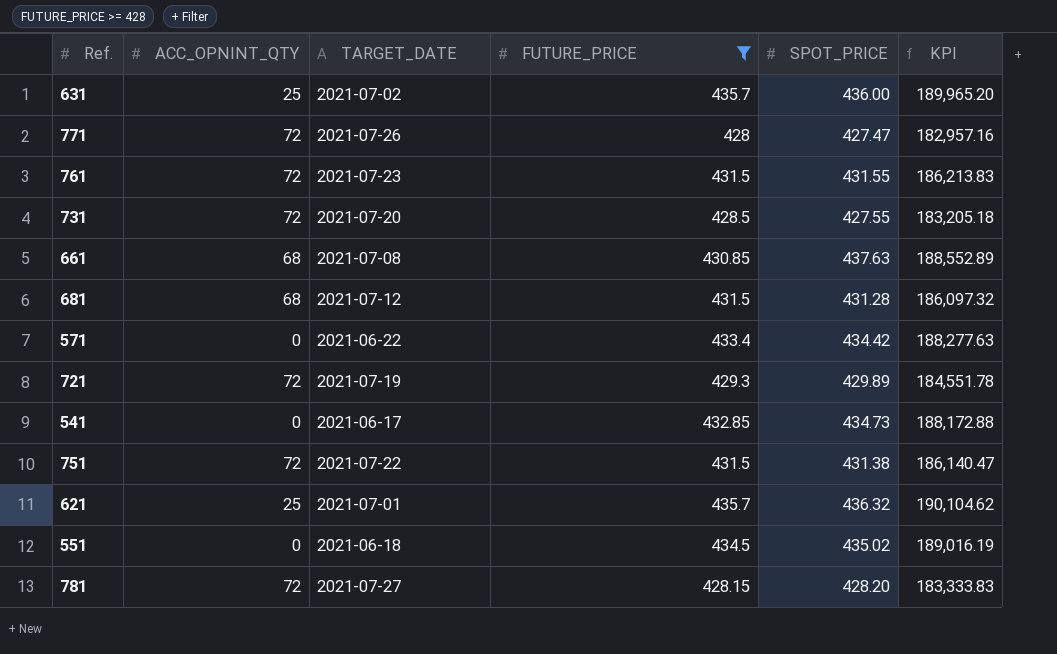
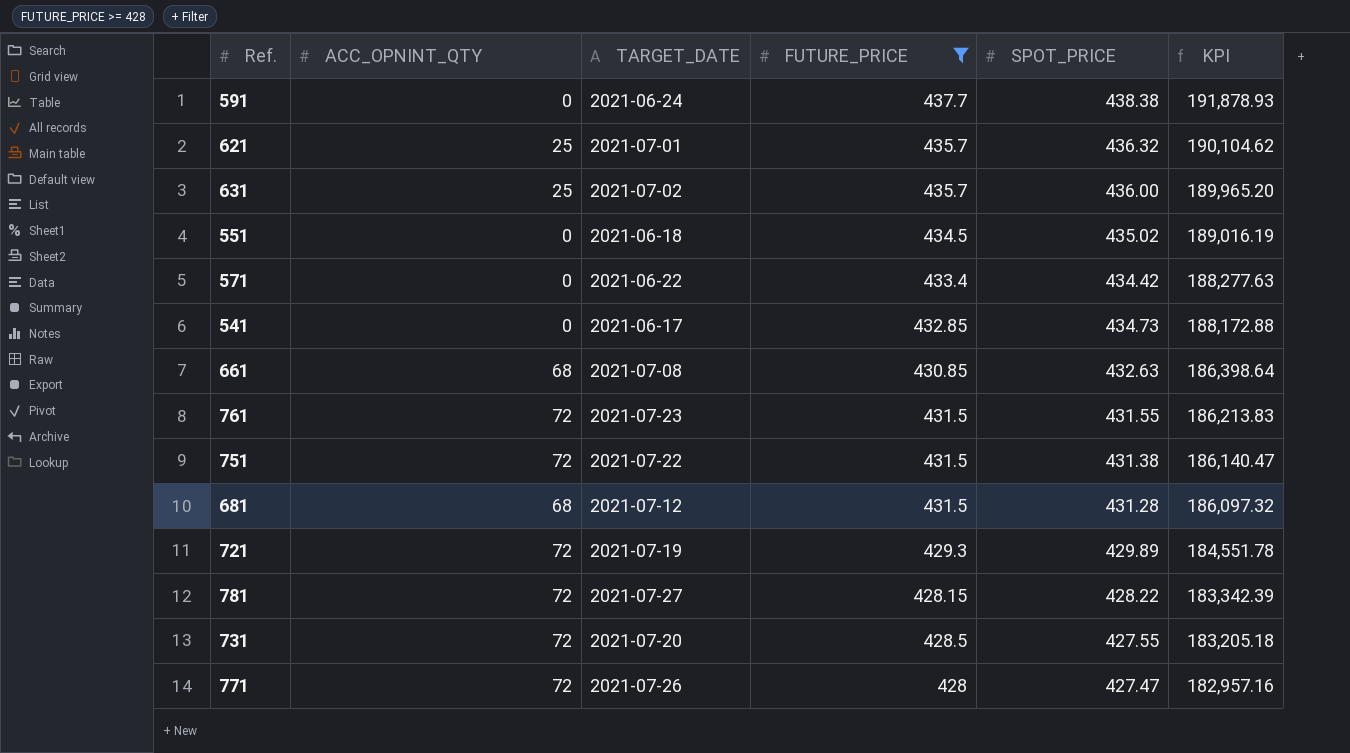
row order: none -> KPI descending
row 591: none -> 0 | 2021-06-24 | 437.7 | 438.38 | 191,878.93
661 | SPOT_PRICE: 437.63 -> 432.63
661 | KPI: 188,552.89 -> 186,398.64
781 | SPOT_PRICE: 428.20 -> 428.22
781 | KPI: 183,333.83 -> 183,342.39

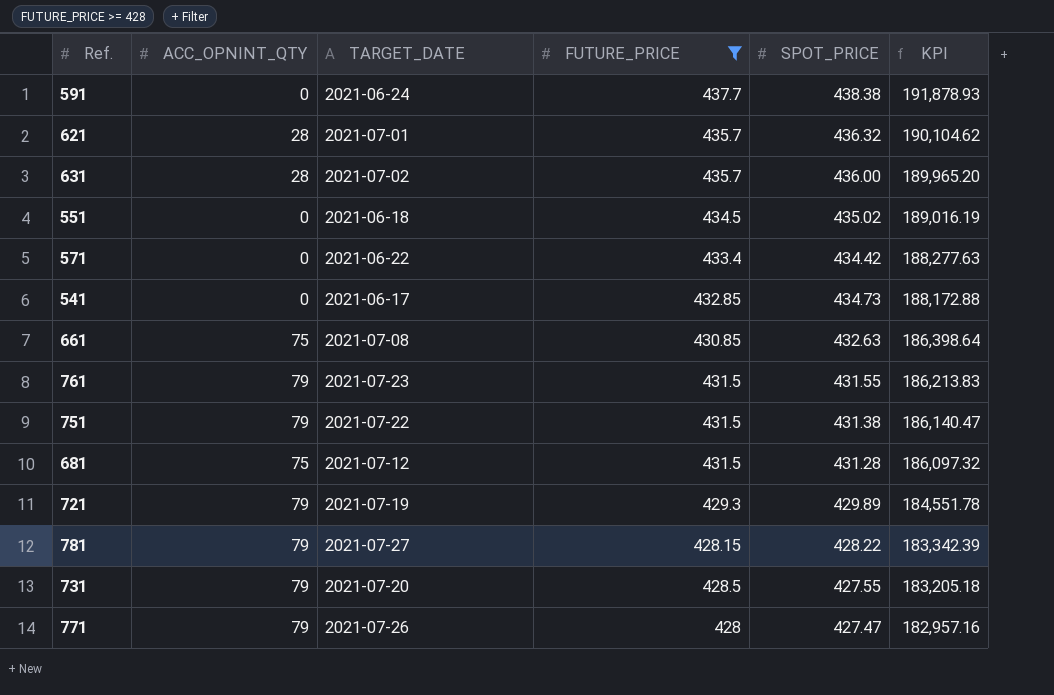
621 | ACC_OPNINT_QTY: 25 -> 28
631 | ACC_OPNINT_QTY: 25 -> 28
661 | ACC_OPNINT_QTY: 68 -> 75
761 | ACC_OPNINT_QTY: 72 -> 79
751 | ACC_OPNINT_QTY: 72 -> 79
681 | ACC_OPNINT_QTY: 68 -> 75
721 | ACC_OPNINT_QTY: 72 -> 79
781 | ACC_OPNINT_QTY: 72 -> 79
731 | ACC_OPNINT_QTY: 72 -> 79
771 | ACC_OPNINT_QTY: 72 -> 79

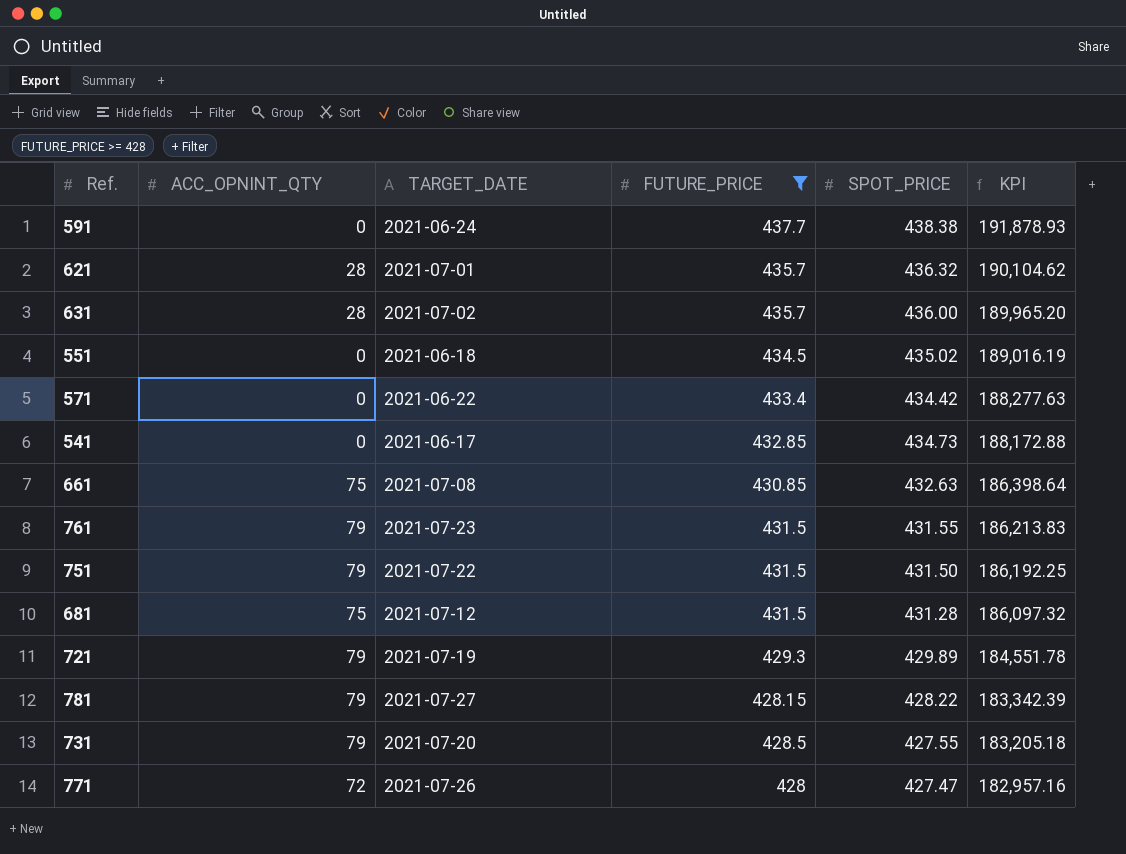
751 | SPOT_PRICE: 431.38 -> 431.50
751 | KPI: 186,140.47 -> 186,192.25
771 | ACC_OPNINT_QTY: 79 -> 72

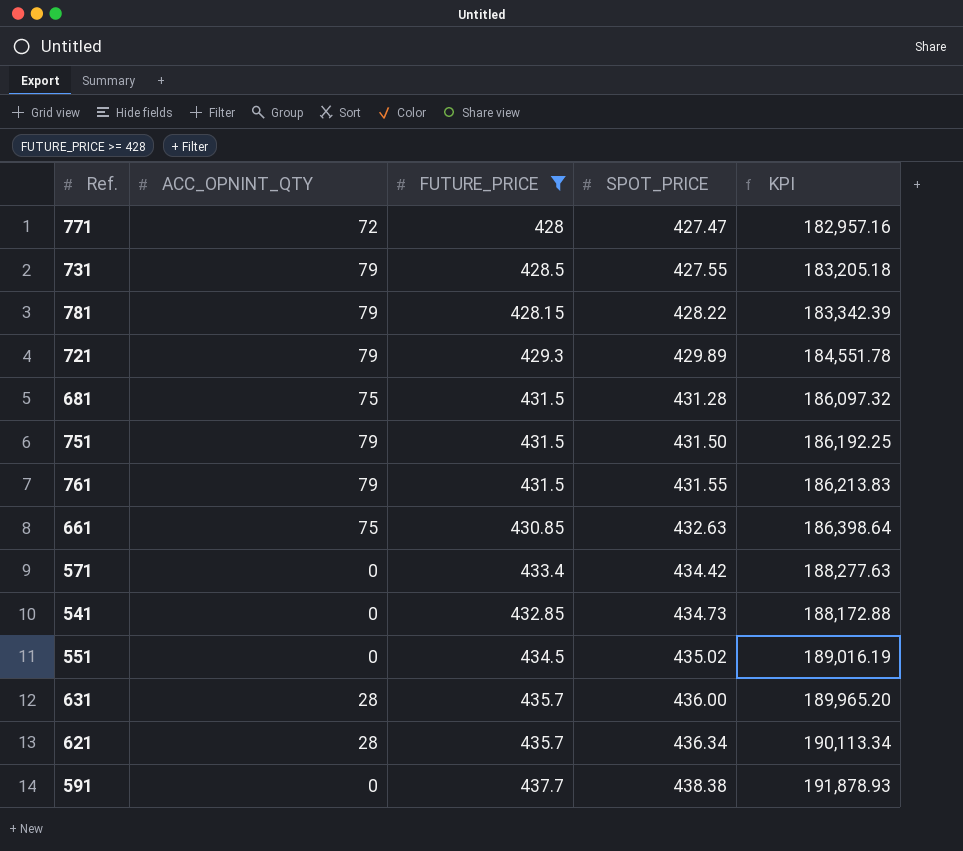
row order: KPI descending -> SPOT_PRICE ascending
column TARGET_DATE | position: 3 -> none
621 | SPOT_PRICE: 436.32 -> 436.34
621 | KPI: 190,104.62 -> 190,113.34

